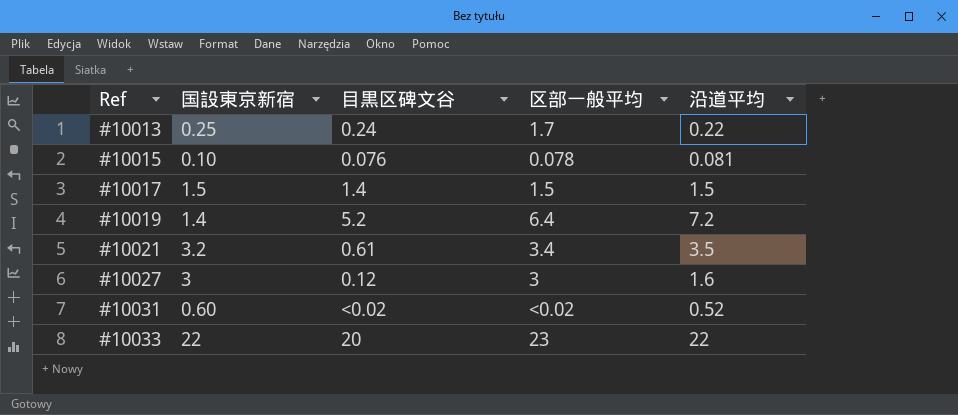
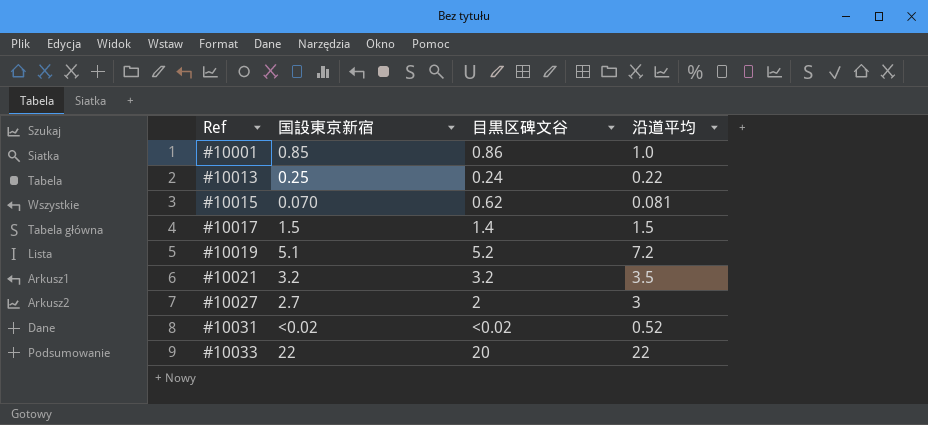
column 区部一般平均 | position: 4 -> none
row #10001: none -> 0.85 | 0.86 | 1.0
#10015 | 国設東京新宿: 0.10 -> 0.070
#10015 | 目黒区碑文谷: 0.076 -> 0.62
#10019 | 国設東京新宿: 1.4 -> 5.1
#10021 | 目黒区碑文谷: 0.61 -> 3.2
#10027 | 国設東京新宿: 3 -> 2.7
#10027 | 目黒区碑文谷: 0.12 -> 2
#10027 | 沿道平均: 1.6 -> 3
#10031 | 国設東京新宿: 0.60 -> <0.02

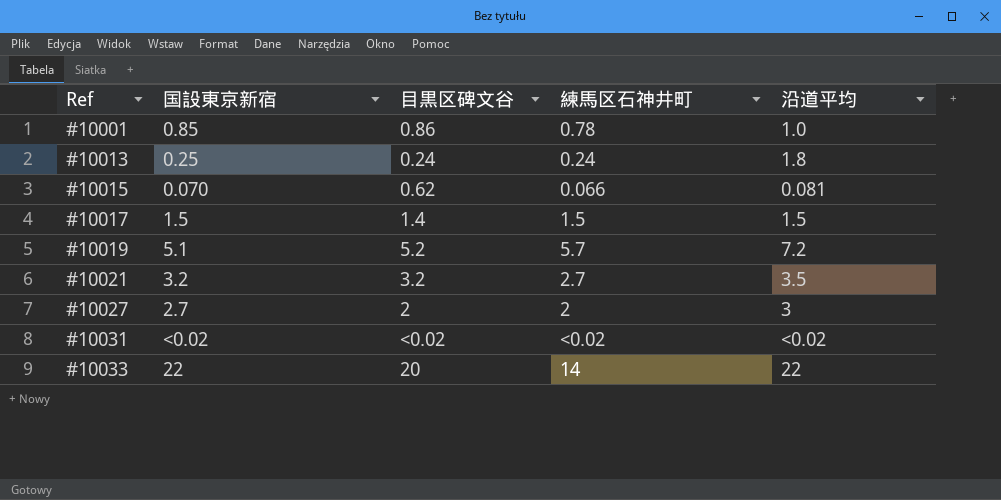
column 練馬区石神井町 | position: none -> 4
#10013 | 沿道平均: 0.22 -> 1.8
#10031 | 沿道平均: 0.52 -> <0.02

